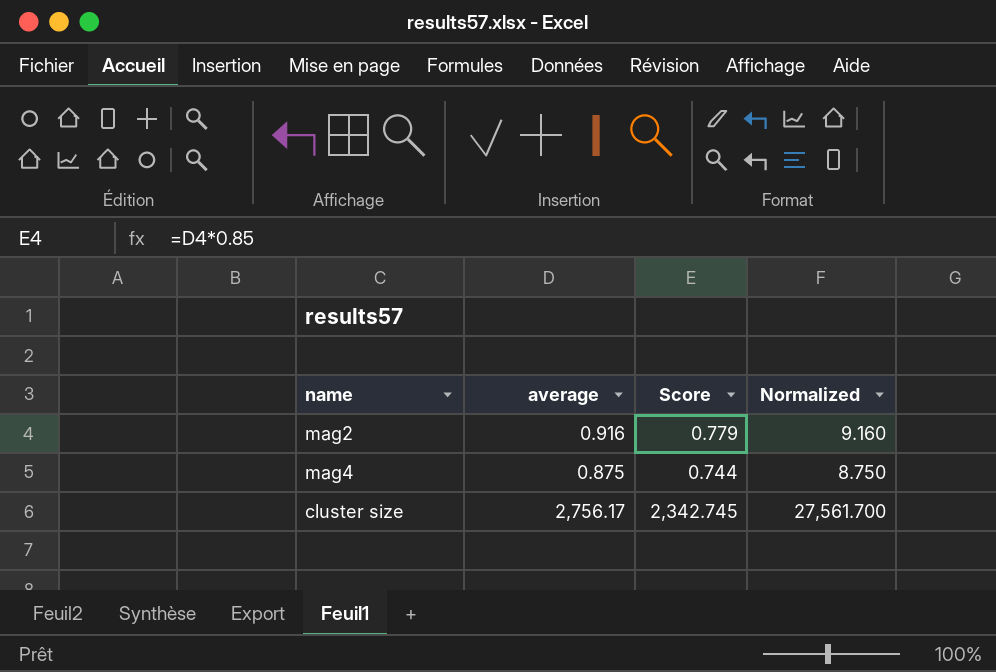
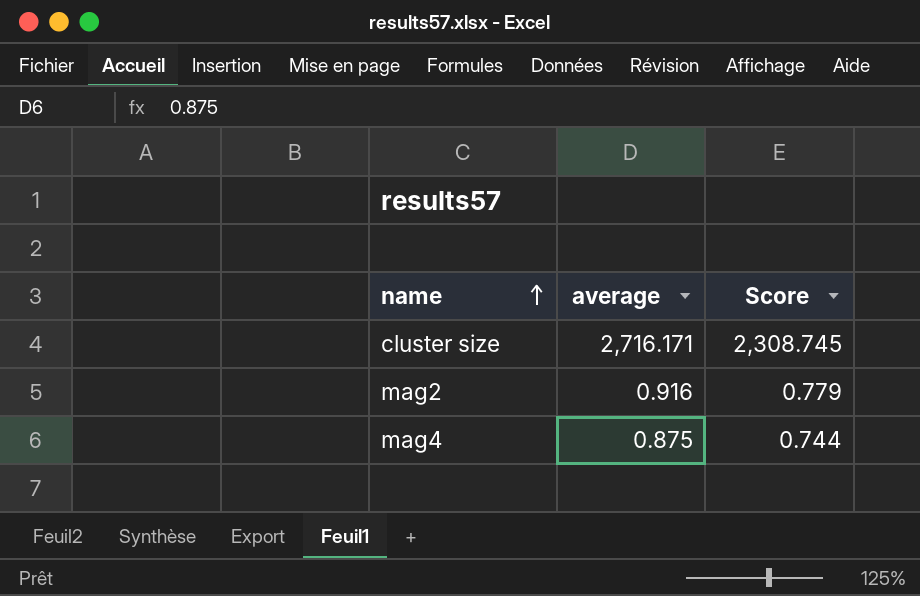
row order: none -> name ascending
column Normalized | formula: [average] * 10 -> none
cluster size | average: 2,756.17 -> 2,716.171
cluster size | Score: 2,342.745 -> 2,308.745

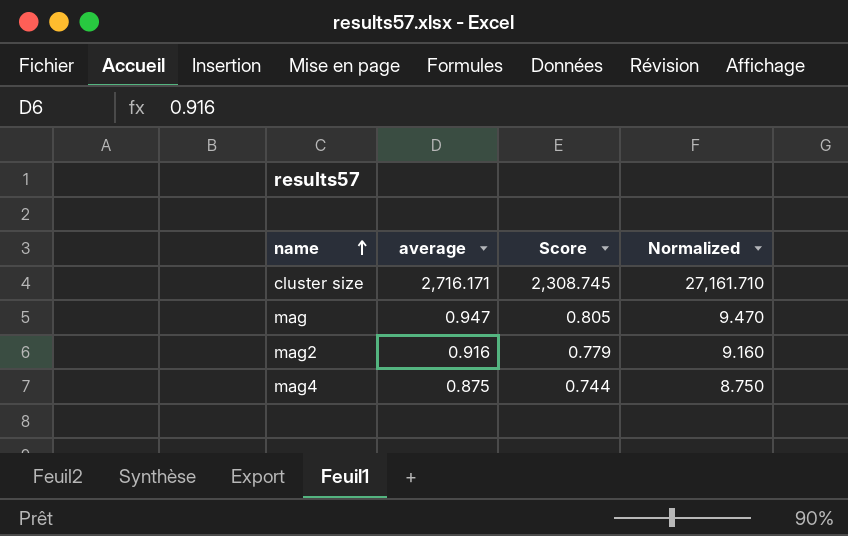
column Normalized | formula: none -> [average] * 10
row mag: none -> 0.947 | 0.805 | 9.470

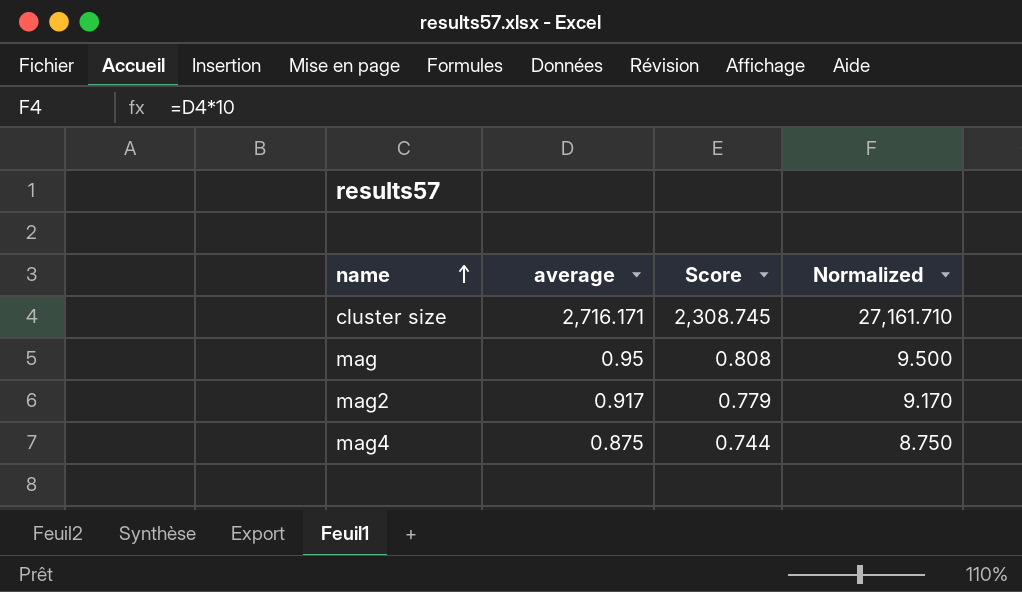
mag | average: 0.947 -> 0.95
mag | Score: 0.805 -> 0.808
mag | Normalized: 9.470 -> 9.500
mag2 | average: 0.916 -> 0.917
mag2 | Normalized: 9.160 -> 9.170

